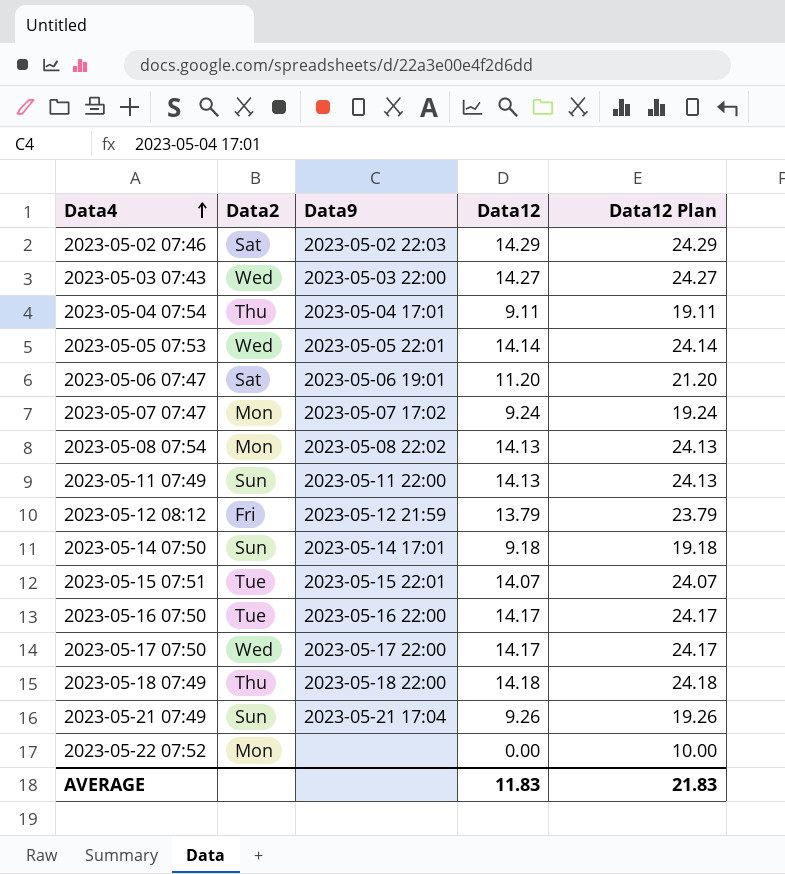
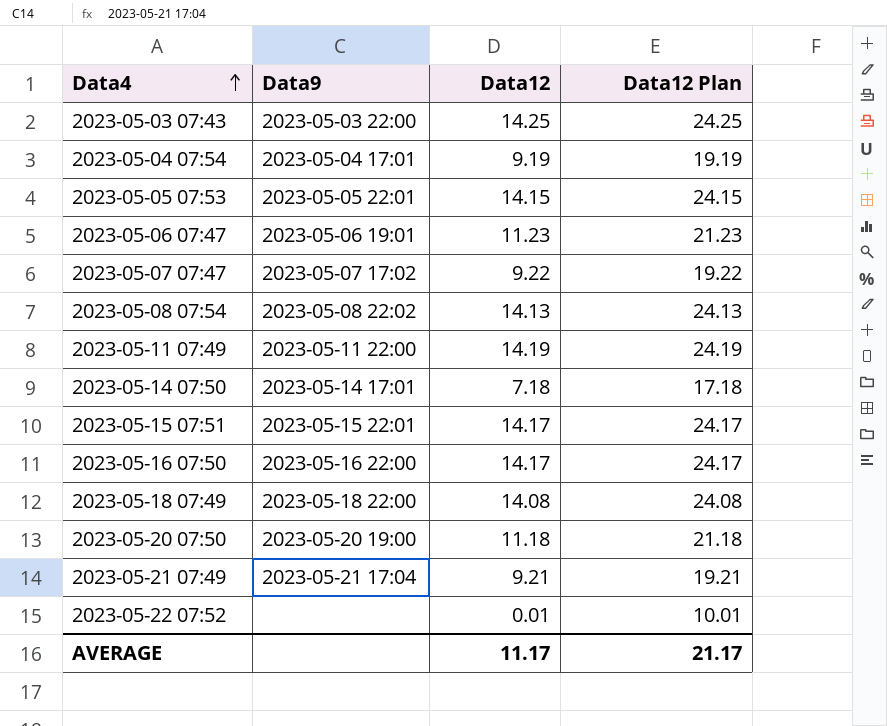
column Data2 | position: 2 -> none
row 2023-05-02 07:46: Sat | 2023-05-02 22:03 | 14.29 | 24.29 -> none
row 2023-05-12 08:12: Fri | 2023-05-12 21:59 | 13.79 | 23.79 -> none
row 2023-05-17 07:50: Wed | 2023-05-17 22:00 | 14.17 | 24.17 -> none
2023-05-03 07:43 | Data12: 14.27 -> 14.25
2023-05-03 07:43 | Data12 Plan: 24.27 -> 24.25
2023-05-04 07:54 | Data12: 9.11 -> 9.19
2023-05-04 07:54 | Data12 Plan: 19.11 -> 19.19
2023-05-05 07:53 | Data12: 14.14 -> 14.15
2023-05-05 07:53 | Data12 Plan: 24.14 -> 24.15
2023-05-06 07:47 | Data12: 11.20 -> 11.23
2023-05-06 07:47 | Data12 Plan: 21.20 -> 21.23
2023-05-07 07:47 | Data12: 9.24 -> 9.22
2023-05-07 07:47 | Data12 Plan: 19.24 -> 19.22
2023-05-11 07:49 | Data12: 14.13 -> 14.19
2023-05-11 07:49 | Data12 Plan: 24.13 -> 24.19
2023-05-14 07:50 | Data12: 9.18 -> 7.18
2023-05-14 07:50 | Data12 Plan: 19.18 -> 17.18
2023-05-15 07:51 | Data12: 14.07 -> 14.17
2023-05-15 07:51 | Data12 Plan: 24.07 -> 24.17
2023-05-18 07:49 | Data12: 14.18 -> 14.08
2023-05-18 07:49 | Data12 Plan: 24.18 -> 24.08
row 2023-05-20 07:50: none -> 2023-05-20 19:00 | 11.18 | 21.18
2023-05-21 07:49 | Data12: 9.26 -> 9.21
2023-05-21 07:49 | Data12 Plan: 19.26 -> 19.21
2023-05-22 07:52 | Data12: 0.00 -> 0.01
2023-05-22 07:52 | Data12 Plan: 10.00 -> 10.01
AVERAGE | Data12: 11.83 -> 11.17
AVERAGE | Data12 Plan: 21.83 -> 21.17

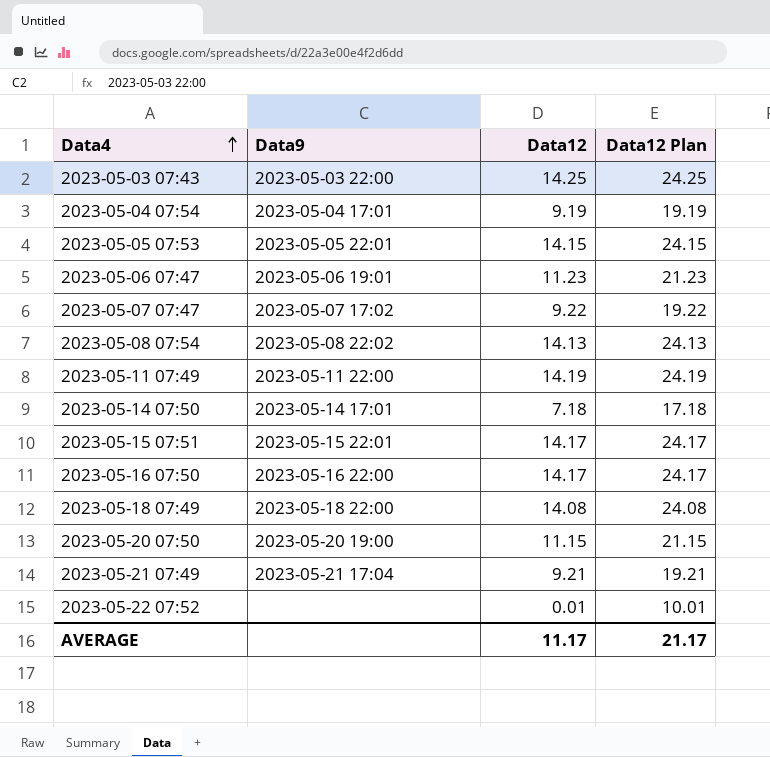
2023-05-20 07:50 | Data12: 11.18 -> 11.15
2023-05-20 07:50 | Data12 Plan: 21.18 -> 21.15

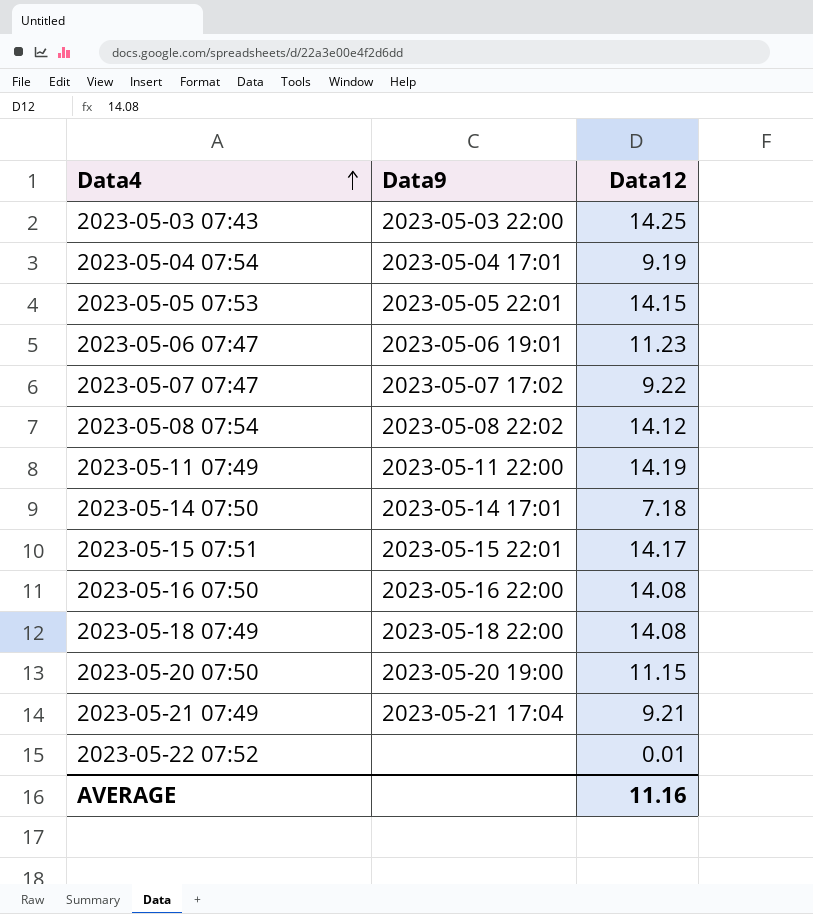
column Data12 Plan | formula: [Data12] + 10 -> none
2023-05-08 07:54 | Data12: 14.13 -> 14.12
2023-05-16 07:50 | Data12: 14.17 -> 14.08
AVERAGE | Data12: 11.17 -> 11.16

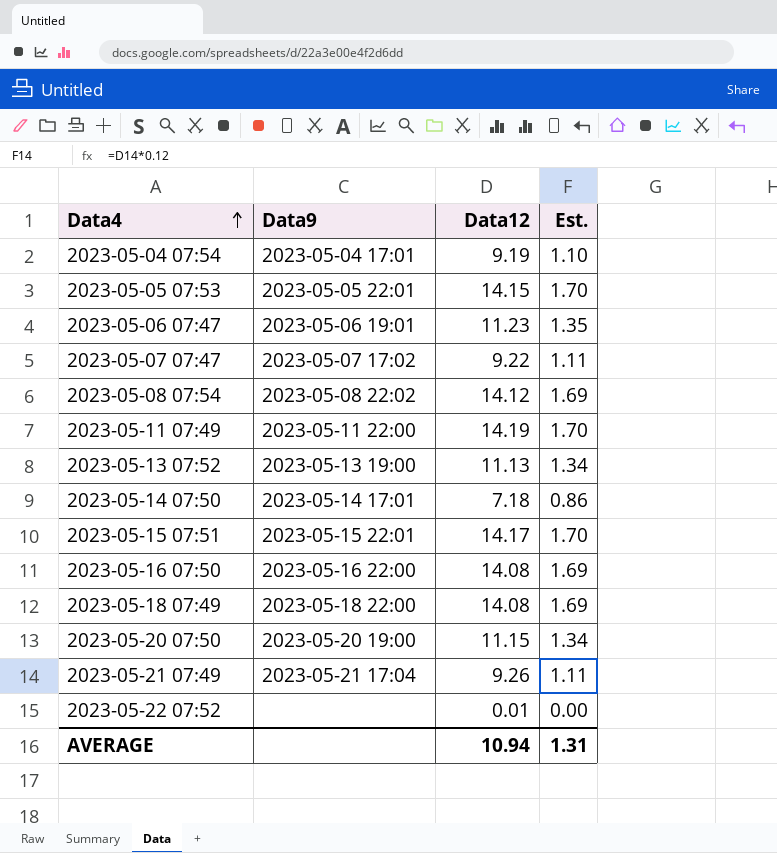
column Est. | formula: none -> [Data12] * 0.12
row 2023-05-03 07:43: 2023-05-03 22:00 | 14.25 -> none
row 2023-05-13 07:52: none -> 2023-05-13 19:00 | 11.13 | 1.34
2023-05-21 07:49 | Data12: 9.21 -> 9.26
AVERAGE | Data12: 11.16 -> 10.94

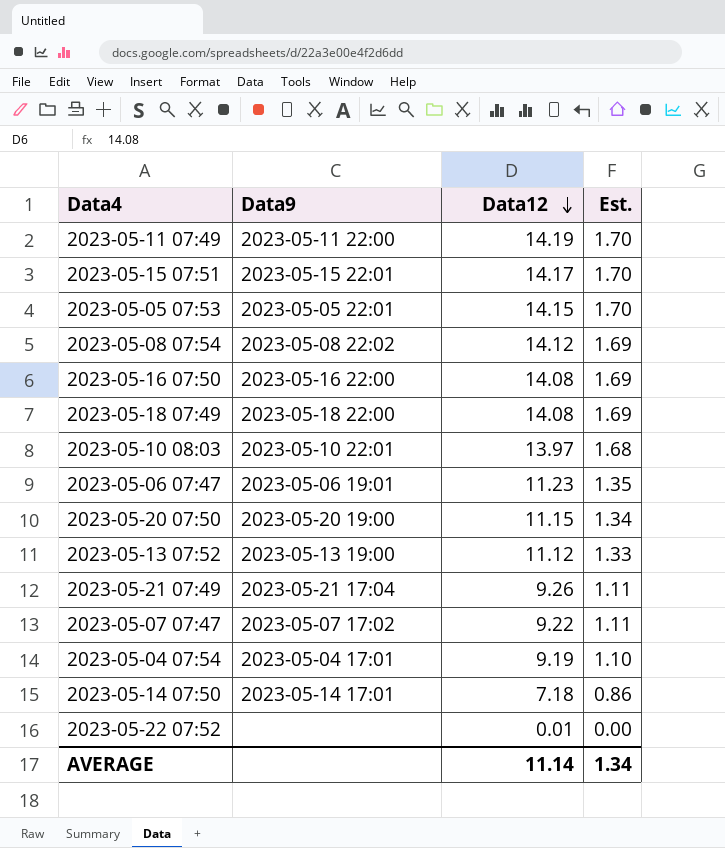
row order: Data4 ascending -> Data12 descending
row 2023-05-10 08:03: none -> 2023-05-10 22:01 | 13.97 | 1.68
2023-05-13 07:52 | Data12: 11.13 -> 11.12
2023-05-13 07:52 | Est.: 1.34 -> 1.33
AVERAGE | Data12: 10.94 -> 11.14
AVERAGE | Est.: 1.31 -> 1.34

